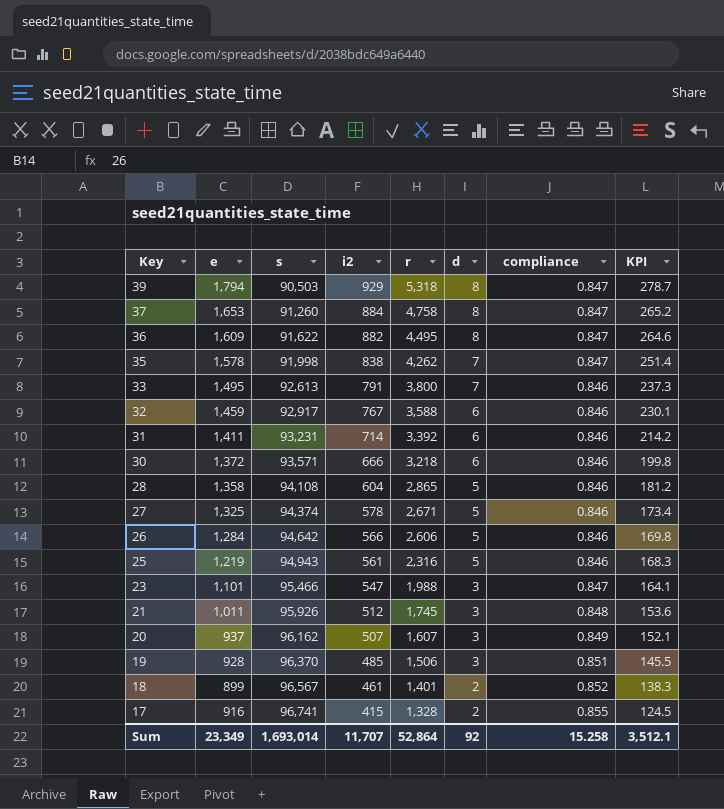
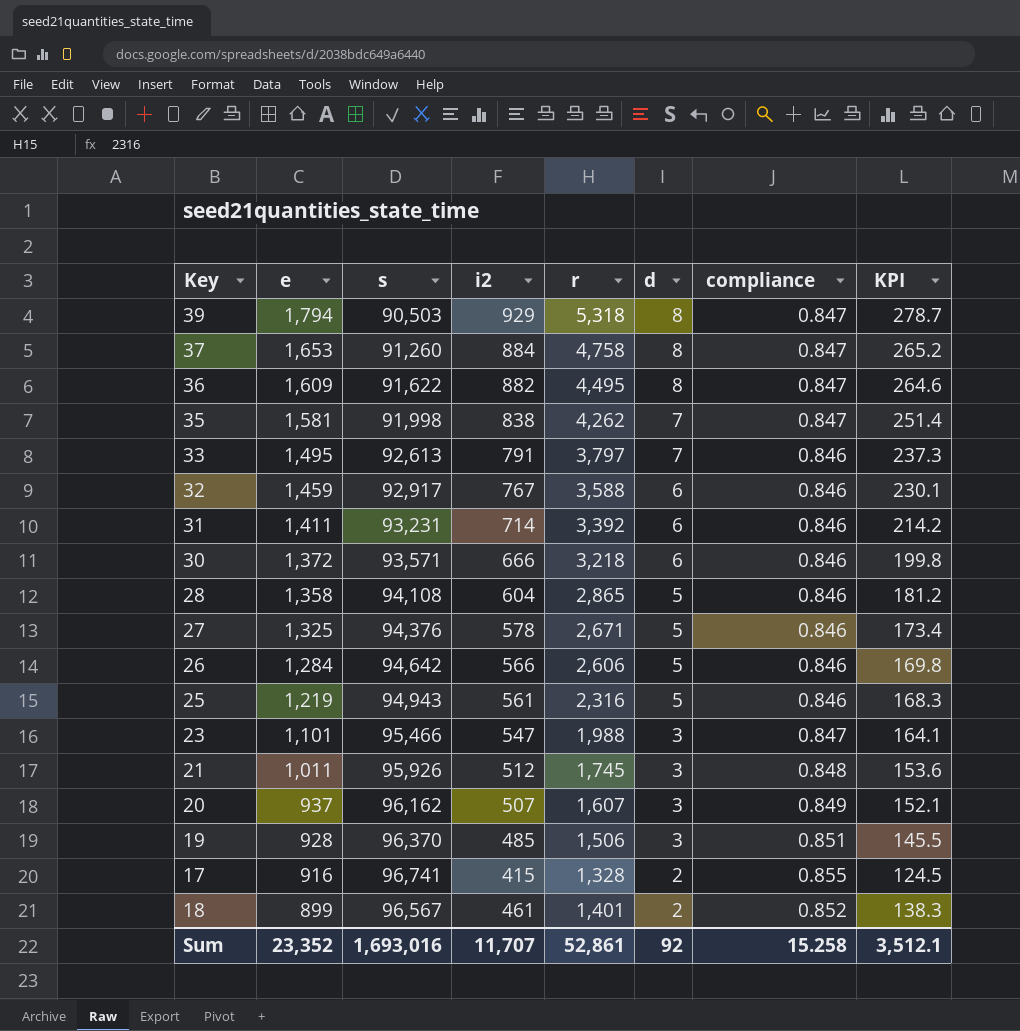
row order: Key descending -> e descending
35 | e: 1,578 -> 1,581
33 | r: 3,800 -> 3,797
27 | s: 94,374 -> 94,376
Sum | e: 23,349 -> 23,352
Sum | s: 1,693,014 -> 1,693,016
Sum | r: 52,864 -> 52,861

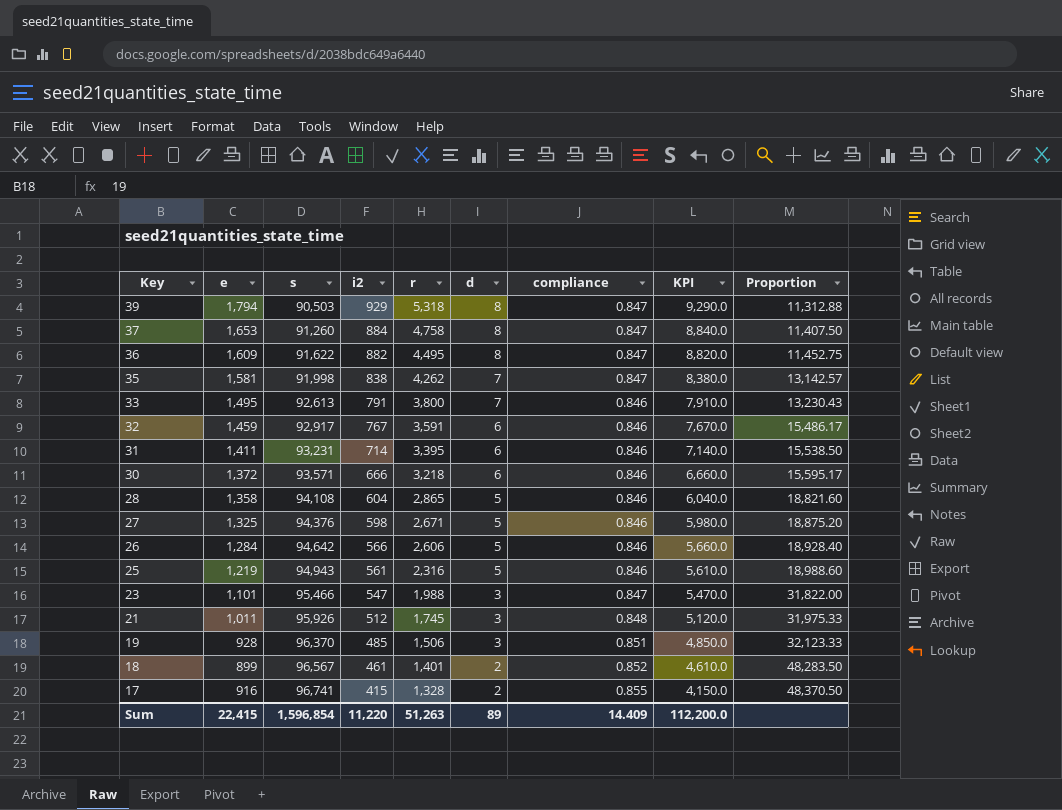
row order: e descending -> Key descending
column KPI | formula: [i2] * 0.3 -> [i2] * 10
column Proportion | formula: none -> [s] / [d]
row 20: 937 | 96,162 | 507 | 1,607 | 3 | 0.849 | 152.1 -> none
33 | r: 3,797 -> 3,800
32 | r: 3,588 -> 3,591
31 | r: 3,392 -> 3,395
27 | i2: 578 -> 598
Sum | e: 23,352 -> 22,415
Sum | s: 1,693,016 -> 1,596,854
Sum | i2: 11,707 -> 11,220
Sum | r: 52,861 -> 51,263
Sum | d: 92 -> 89
Sum | compliance: 15.258 -> 14.409
Sum | KPI: 3,512.1 -> 112,200.0

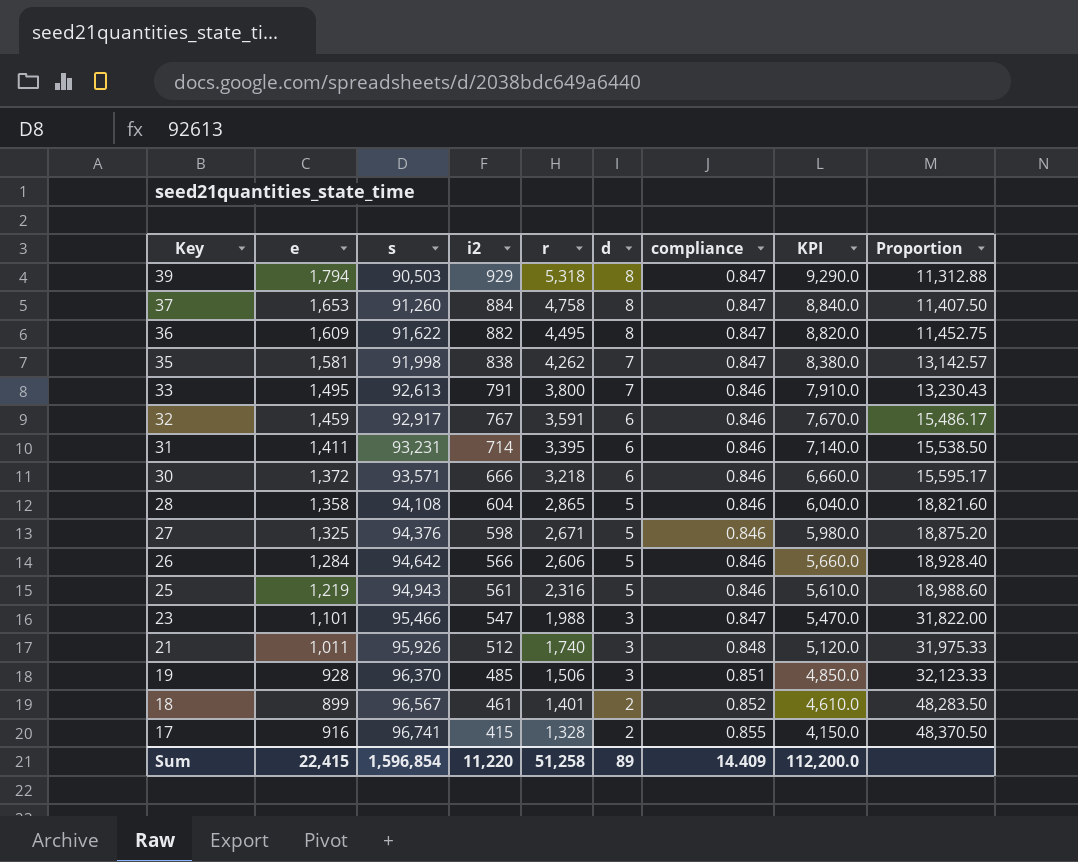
21 | r: 1,745 -> 1,740
Sum | r: 51,263 -> 51,258

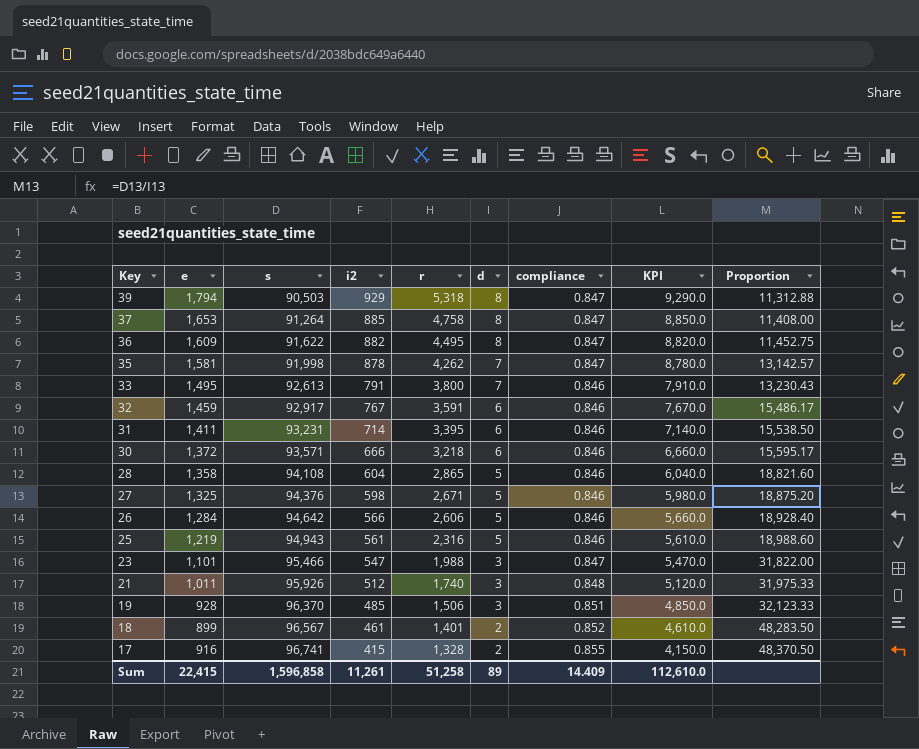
37 | s: 91,260 -> 91,264
37 | i2: 884 -> 885
37 | KPI: 8,840.0 -> 8,850.0
37 | Proportion: 11,407.50 -> 11,408.00
35 | i2: 838 -> 878
35 | KPI: 8,380.0 -> 8,780.0
Sum | s: 1,596,854 -> 1,596,858
Sum | i2: 11,220 -> 11,261
Sum | KPI: 112,200.0 -> 112,610.0

